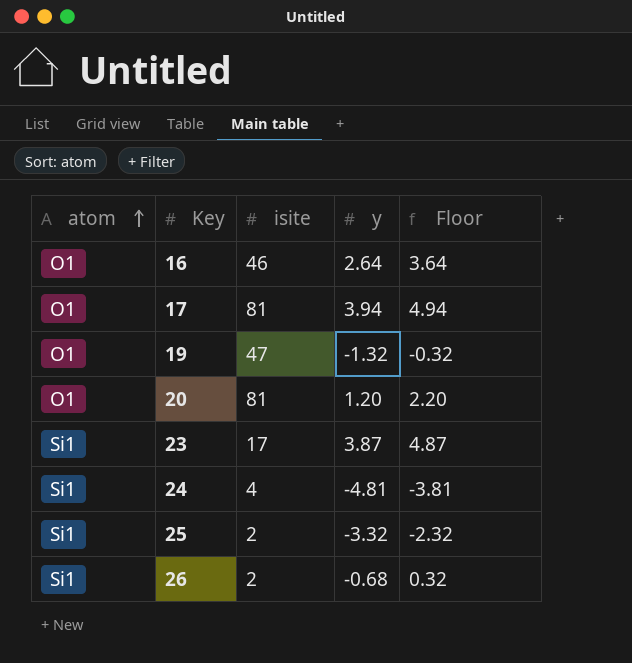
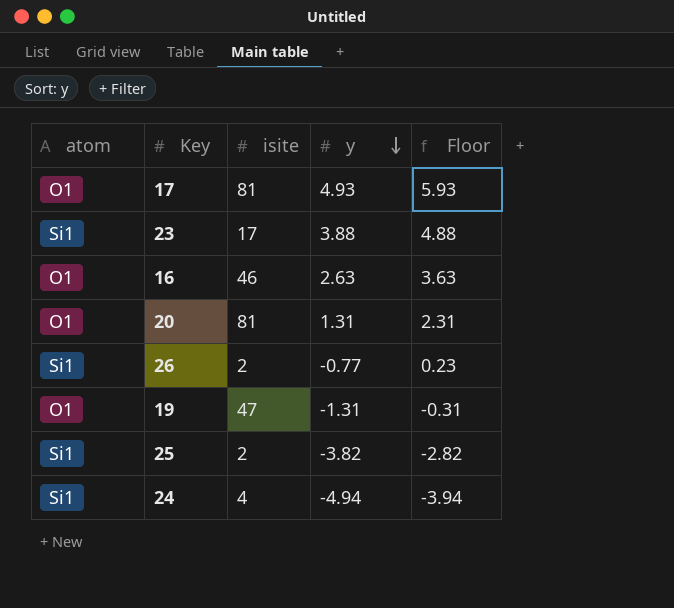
row order: atom ascending -> y descending
17 | y: 3.94 -> 4.93
17 | Floor: 4.94 -> 5.93
23 | y: 3.87 -> 3.88
23 | Floor: 4.87 -> 4.88
16 | y: 2.64 -> 2.63
16 | Floor: 3.64 -> 3.63
20 | y: 1.20 -> 1.31
20 | Floor: 2.20 -> 2.31
26 | y: -0.68 -> -0.77
26 | Floor: 0.32 -> 0.23
19 | y: -1.32 -> -1.31
19 | Floor: -0.32 -> -0.31
25 | y: -3.32 -> -3.82
25 | Floor: -2.32 -> -2.82
24 | y: -4.81 -> -4.94
24 | Floor: -3.81 -> -3.94

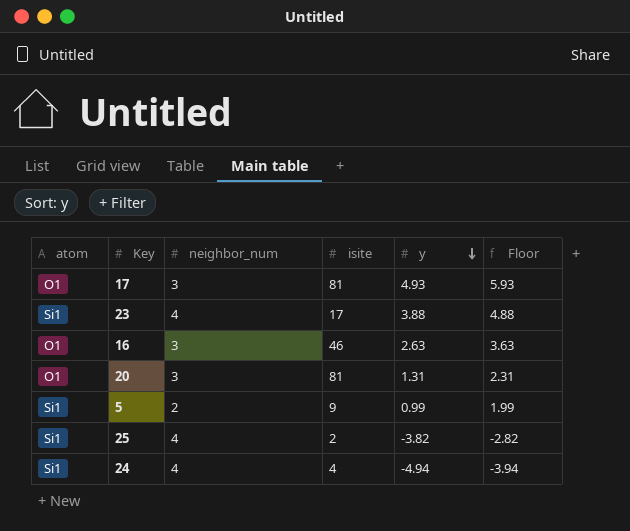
column neighbor_num | position: none -> 3
row 26: Si1 | 2 | -0.77 | 0.23 -> none
row 19: O1 | 47 | -1.31 | -0.31 -> none
row 5: none -> Si1 | 2 | 9 | 0.99 | 1.99

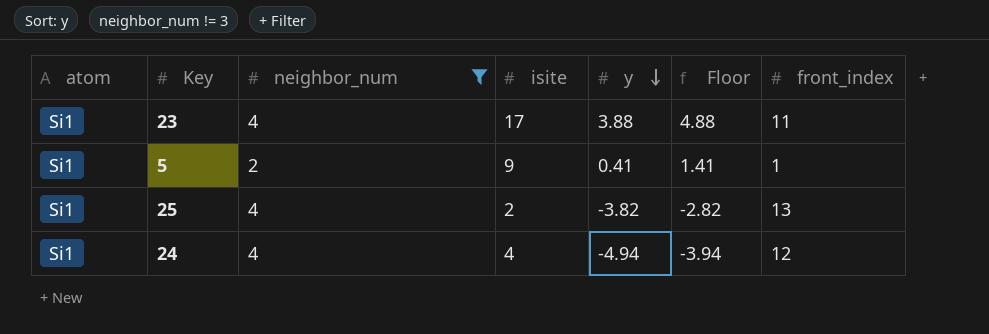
filter: none -> neighbor_num != 3
column front_index | position: none -> 7
5 | y: 0.99 -> 0.41
5 | Floor: 1.99 -> 1.41

